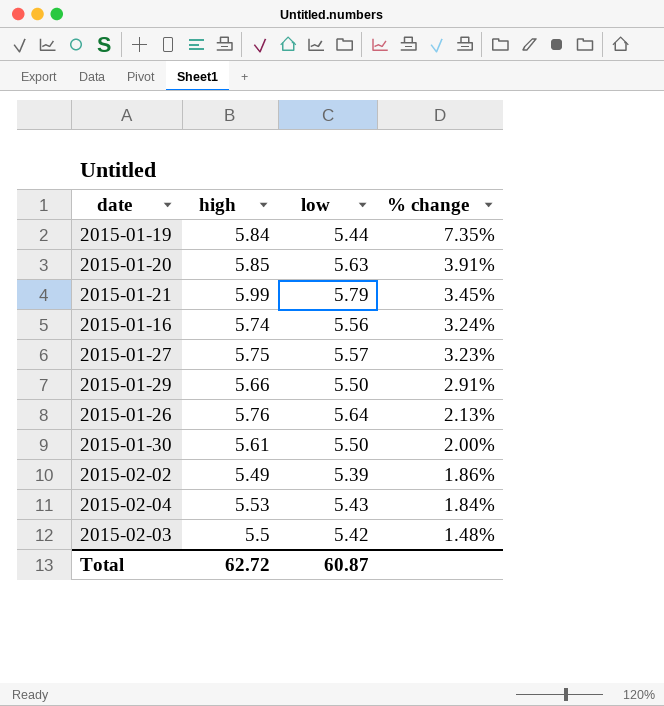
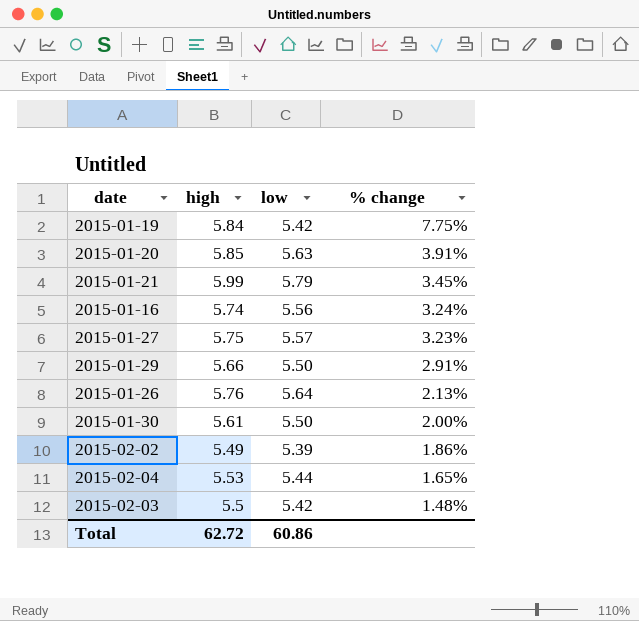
2015-01-19 | low: 5.44 -> 5.42
2015-01-19 | % change: 7.35% -> 7.75%
2015-02-04 | low: 5.43 -> 5.44
2015-02-04 | % change: 1.84% -> 1.65%
Total | low: 60.87 -> 60.86

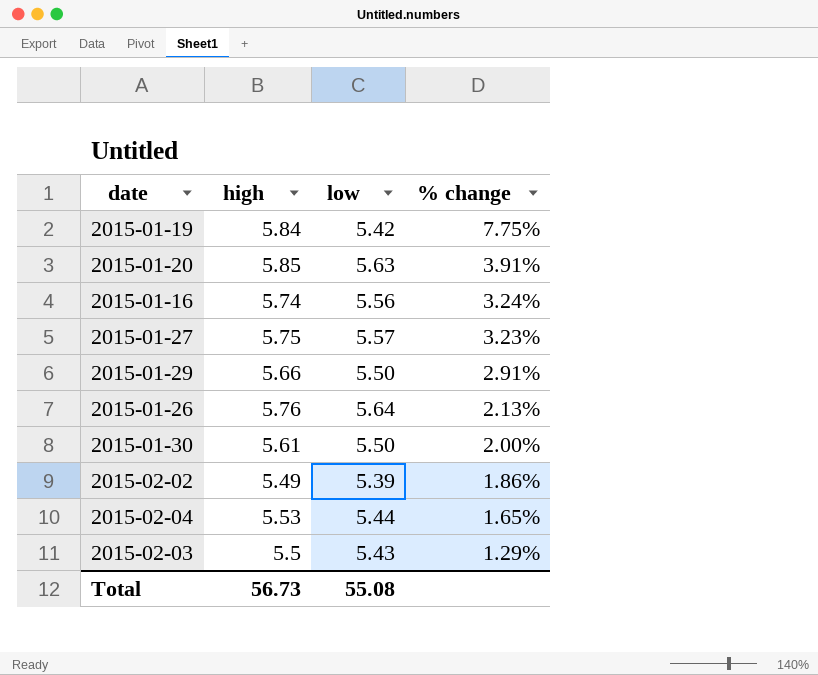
row 2015-01-21: 5.99 | 5.79 | 3.45% -> none
2015-02-03 | low: 5.42 -> 5.43
2015-02-03 | % change: 1.48% -> 1.29%
Total | high: 62.72 -> 56.73
Total | low: 60.86 -> 55.08

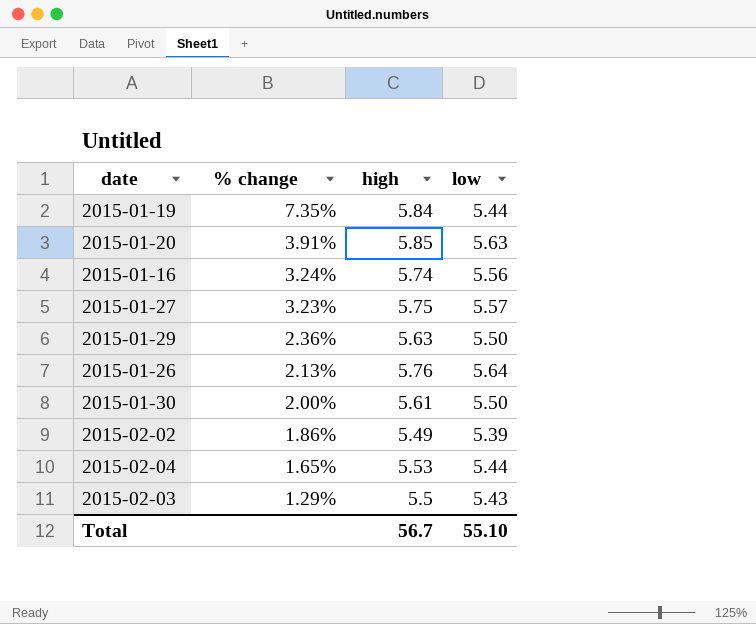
column % change | position: 4 -> 2
2015-01-19 | % change: 7.75% -> 7.35%
2015-01-19 | low: 5.42 -> 5.44
2015-01-29 | % change: 2.91% -> 2.36%
2015-01-29 | high: 5.66 -> 5.63
Total | high: 56.73 -> 56.7
Total | low: 55.08 -> 55.10

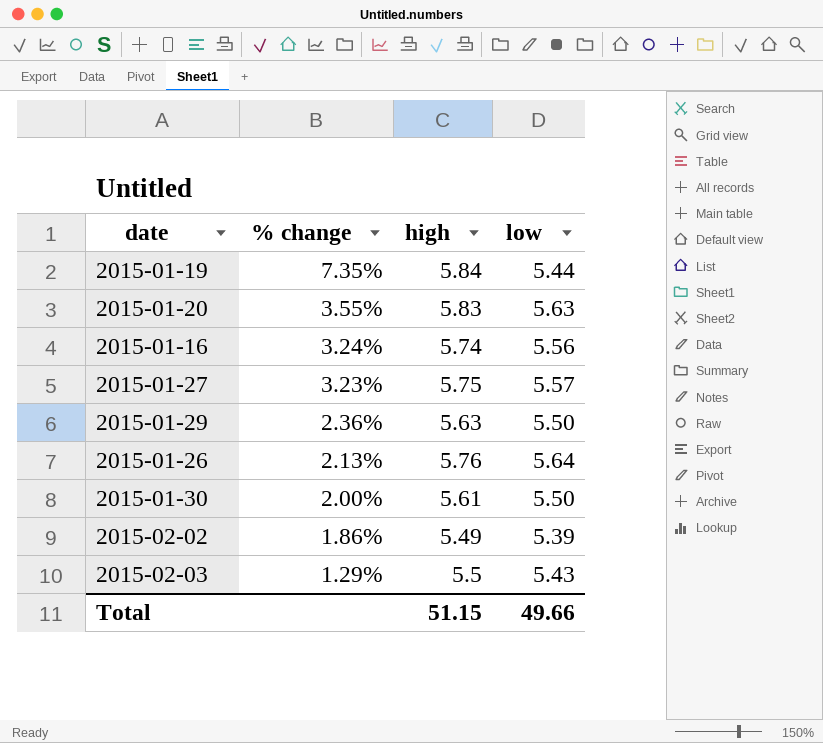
row 2015-02-04: 1.65% | 5.53 | 5.44 -> none
2015-01-20 | % change: 3.91% -> 3.55%
2015-01-20 | high: 5.85 -> 5.83
Total | high: 56.7 -> 51.15
Total | low: 55.10 -> 49.66

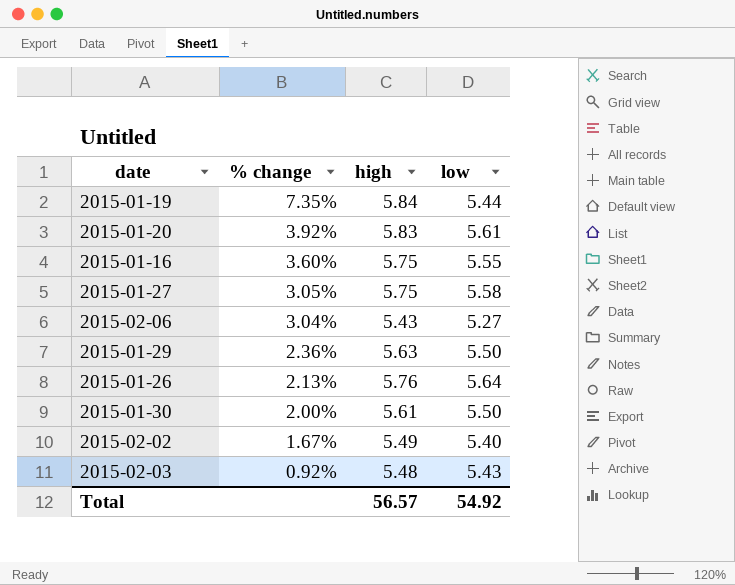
2015-01-20 | % change: 3.55% -> 3.92%
2015-01-20 | low: 5.63 -> 5.61
2015-01-16 | % change: 3.24% -> 3.60%
2015-01-16 | high: 5.74 -> 5.75
2015-01-16 | low: 5.56 -> 5.55
2015-01-27 | % change: 3.23% -> 3.05%
2015-01-27 | low: 5.57 -> 5.58
row 2015-02-06: none -> 3.04% | 5.43 | 5.27
2015-02-02 | % change: 1.86% -> 1.67%
2015-02-02 | low: 5.39 -> 5.40
2015-02-03 | % change: 1.29% -> 0.92%
2015-02-03 | high: 5.5 -> 5.48
Total | high: 51.15 -> 56.57
Total | low: 49.66 -> 54.92

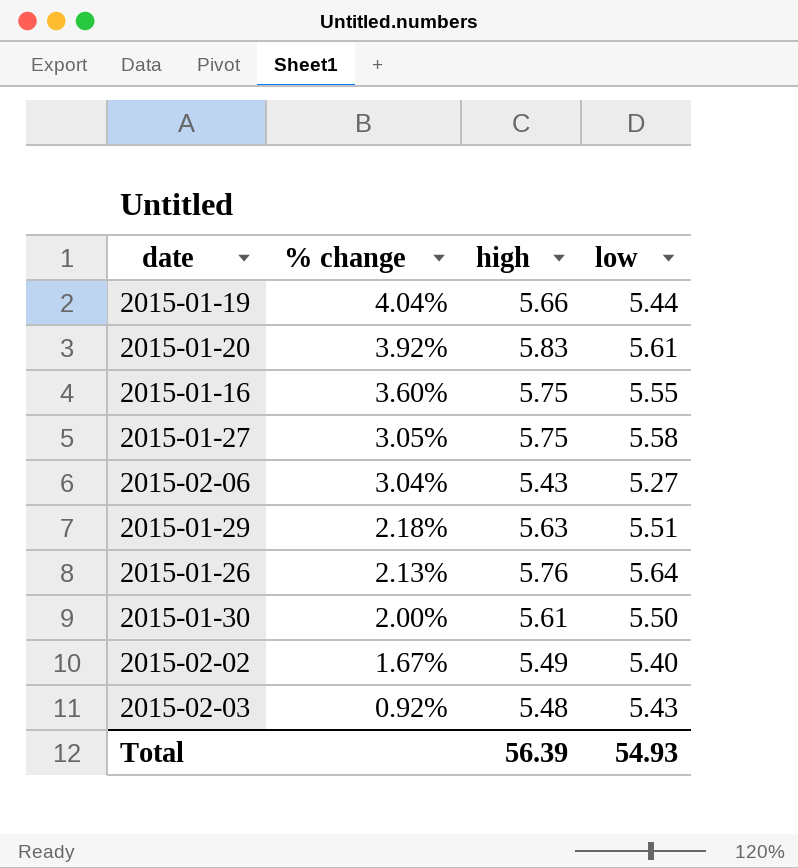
2015-01-19 | % change: 7.35% -> 4.04%
2015-01-19 | high: 5.84 -> 5.66
2015-01-29 | % change: 2.36% -> 2.18%
2015-01-29 | low: 5.50 -> 5.51
Total | high: 56.57 -> 56.39
Total | low: 54.92 -> 54.93

